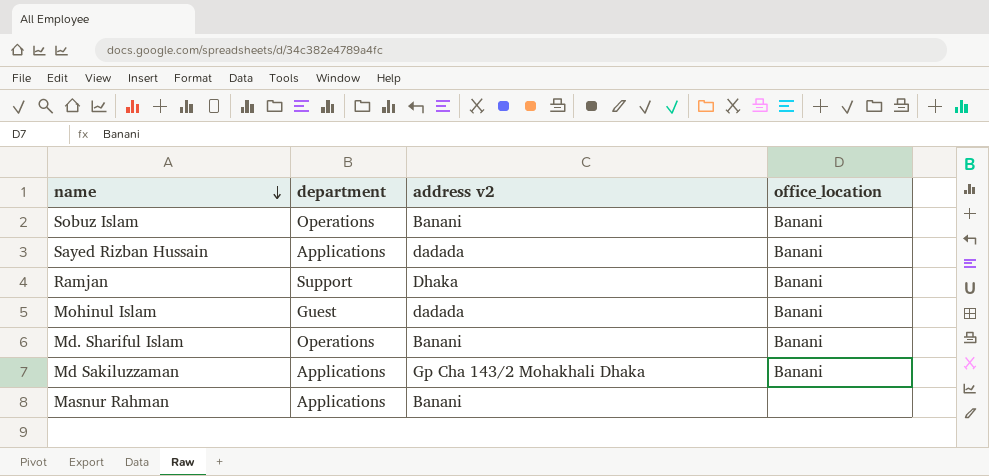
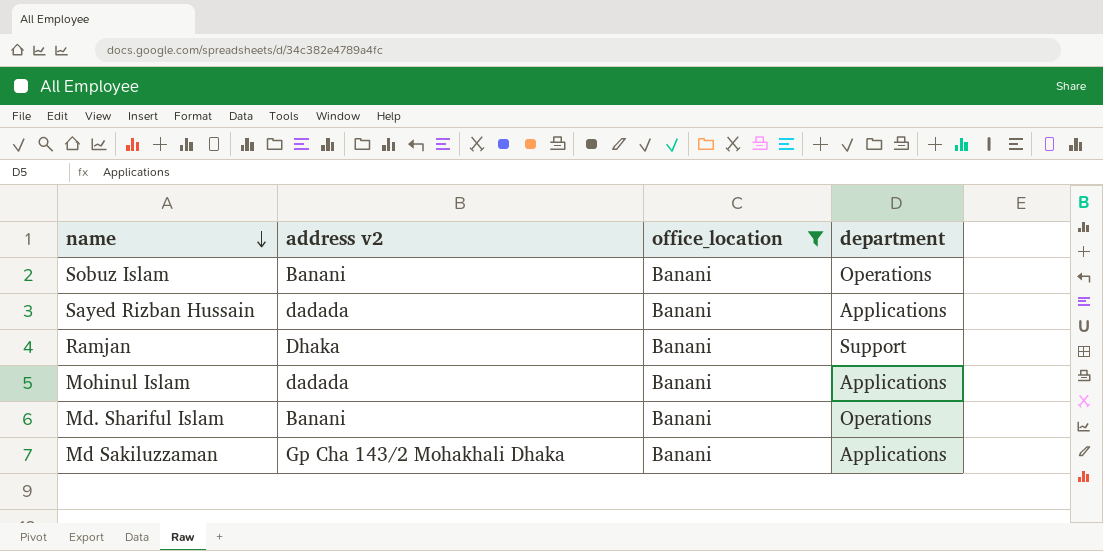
filter: none -> office_location = Banani
column department | position: 2 -> 4
Mohinul Islam | department: Guest -> Applications

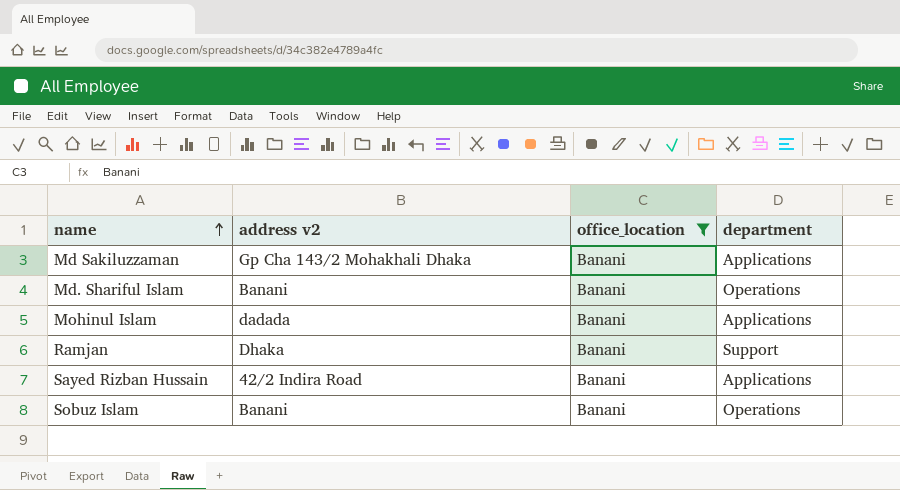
row order: name descending -> name ascending
Sayed Rizban Hussain | address v2: dadada -> 42/2 Indira Road

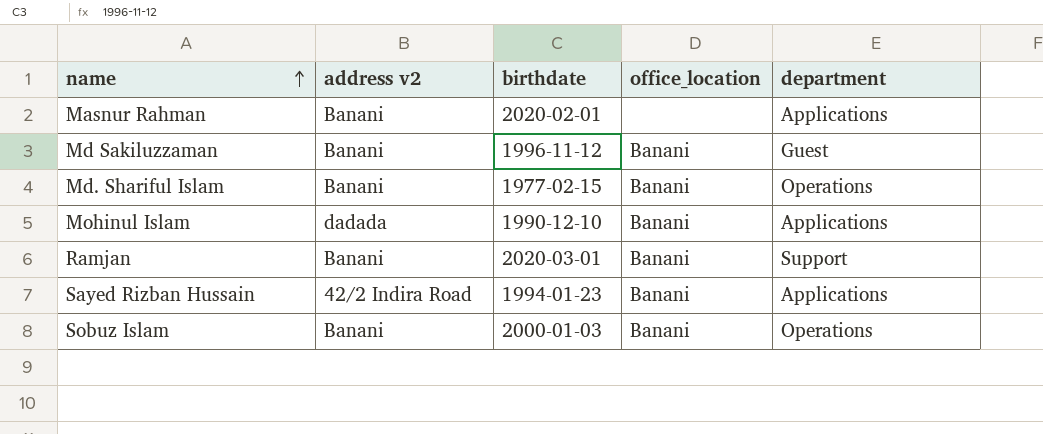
filter: office_location = Banani -> none
column birthdate | position: none -> 3
Md Sakiluzzaman | address v2: Gp Cha 143/2 Mohakhali Dhaka -> Banani
Md Sakiluzzaman | department: Applications -> Guest
Ramjan | address v2: Dhaka -> Banani

